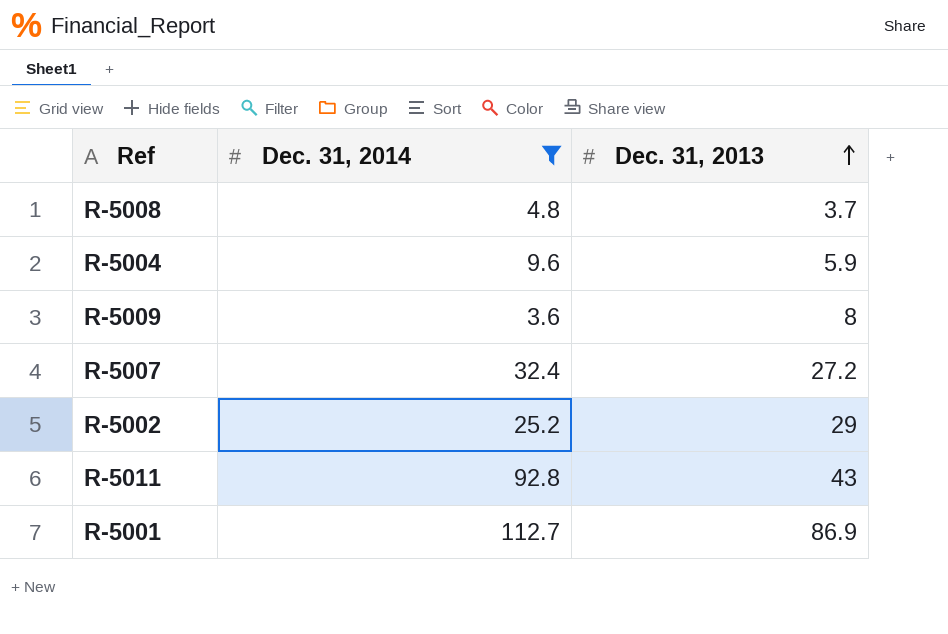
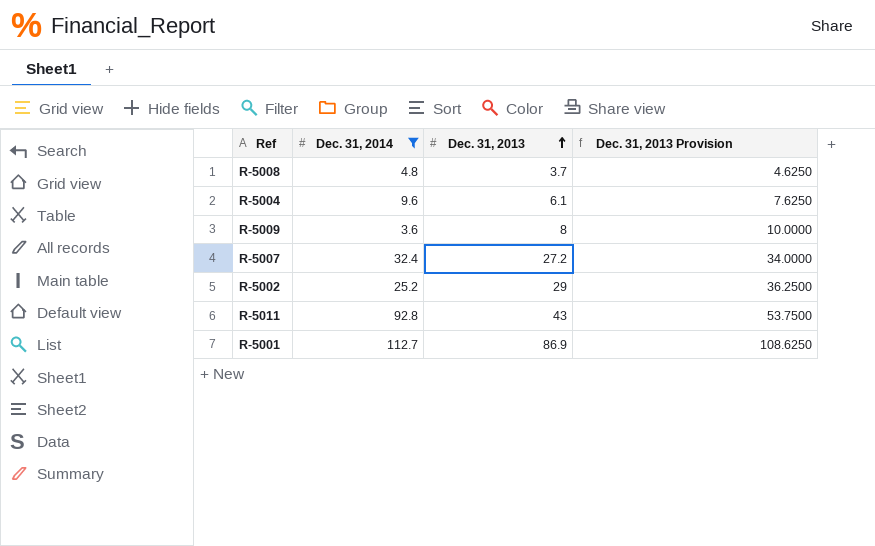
column Dec. 31, 2013 Provision | formula: none -> [Dec. 31, 2013] * 1.25
R-5004 | Dec. 31, 2013: 5.9 -> 6.1

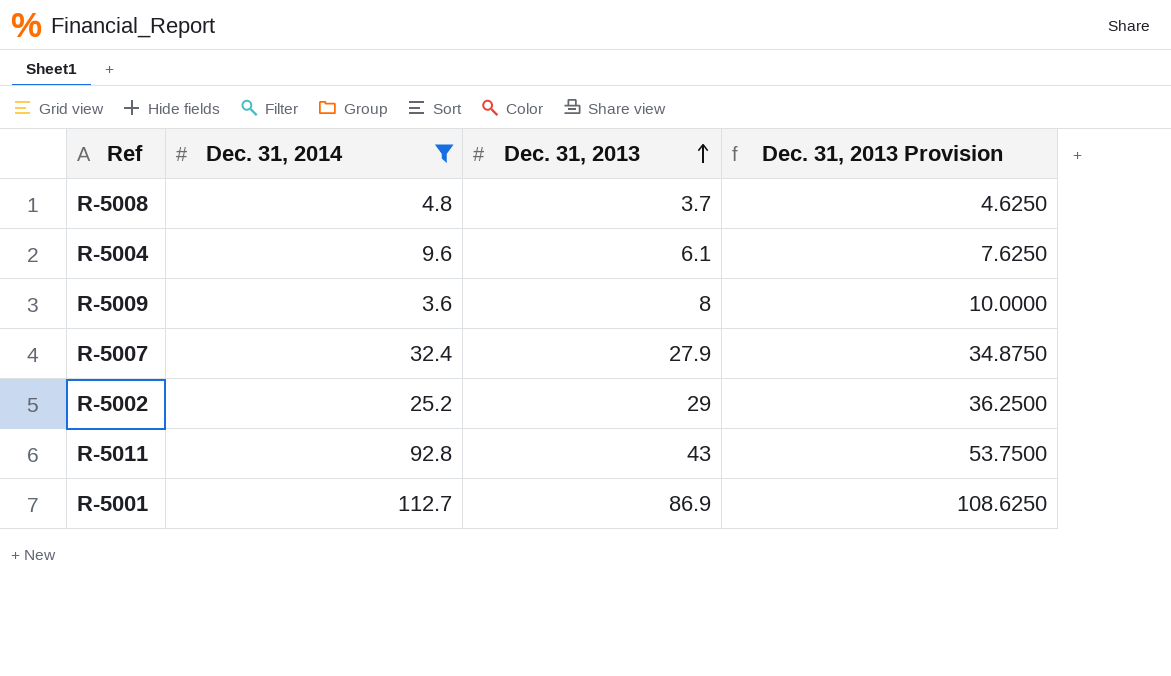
R-5007 | Dec. 31, 2013: 27.2 -> 27.9
R-5007 | Dec. 31, 2013 Provision: 34.0000 -> 34.8750

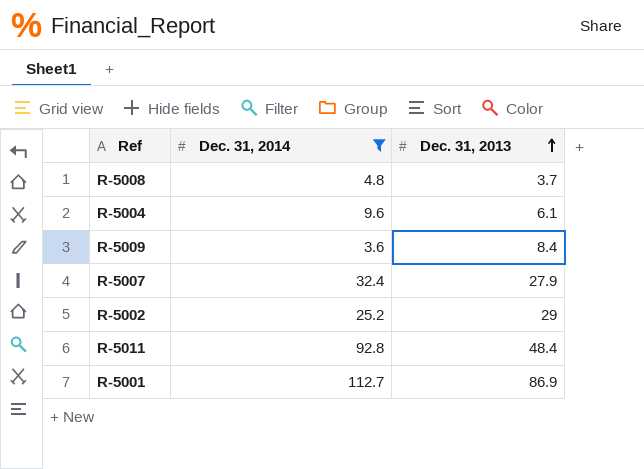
column Dec. 31, 2013 Provision | formula: [Dec. 31, 2013] * 1.25 -> none
R-5009 | Dec. 31, 2013: 8 -> 8.4
R-5011 | Dec. 31, 2013: 43 -> 48.4

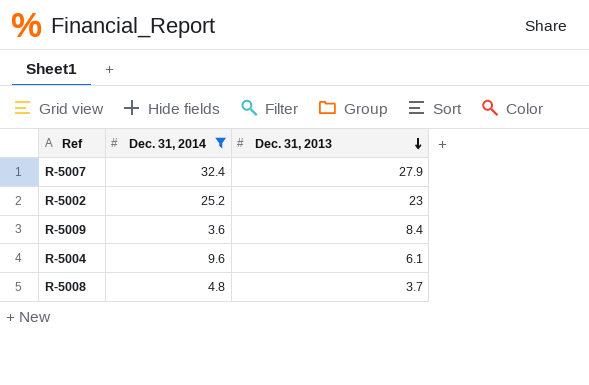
row order: Dec. 31, 2013 ascending -> Dec. 31, 2013 descending
row R-5011: 92.8 | 48.4 -> none
row R-5001: 112.7 | 86.9 -> none
R-5002 | Dec. 31, 2013: 29 -> 23

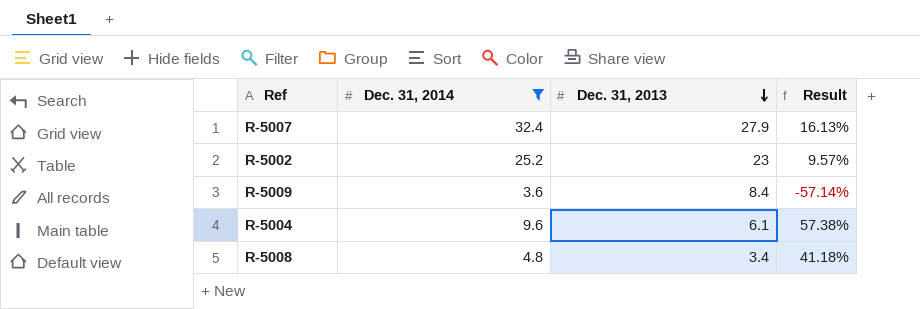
column Result | formula: none -> ([Dec. 31, 2014] - [Dec. 31, 2013]) / [Dec. 31, 2013]
R-5008 | Dec. 31, 2013: 3.7 -> 3.4

